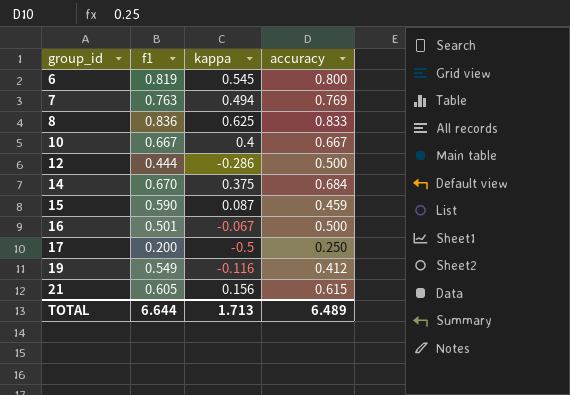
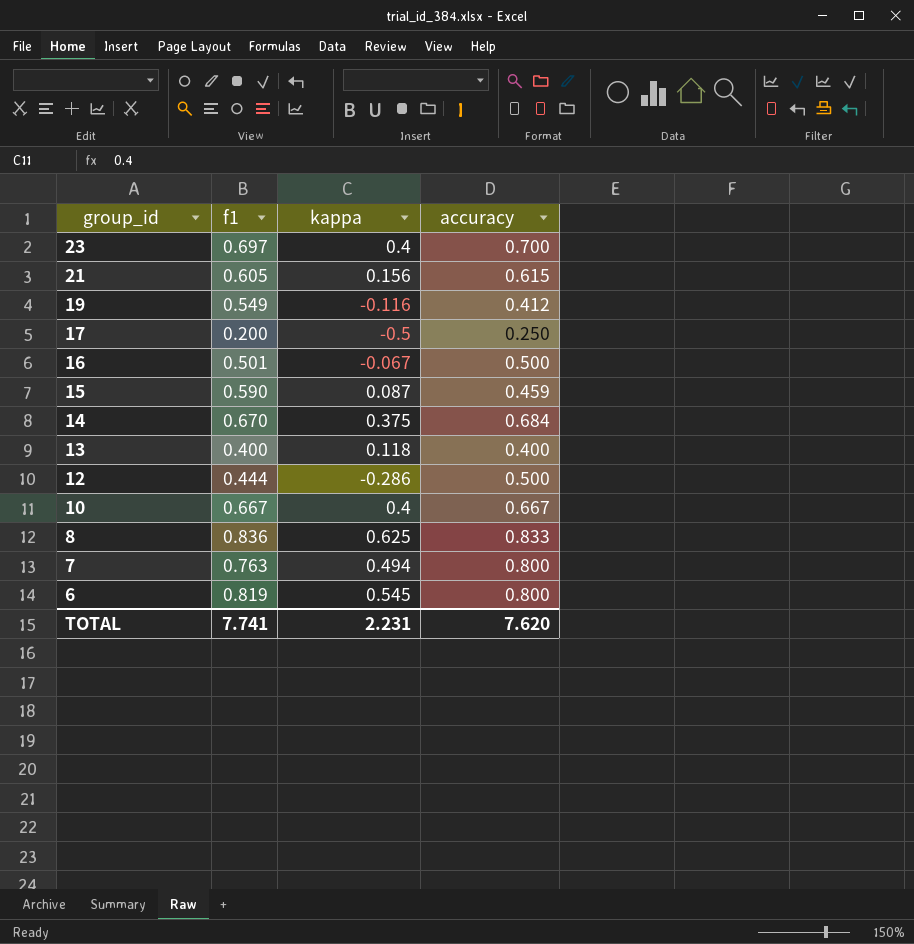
row order: group_id ascending -> group_id descending
row 23: none -> 0.697 | 0.4 | 0.700
row 13: none -> 0.400 | 0.118 | 0.400
7 | accuracy: 0.769 -> 0.800
TOTAL | f1: 6.644 -> 7.741
TOTAL | kappa: 1.713 -> 2.231
TOTAL | accuracy: 6.489 -> 7.620

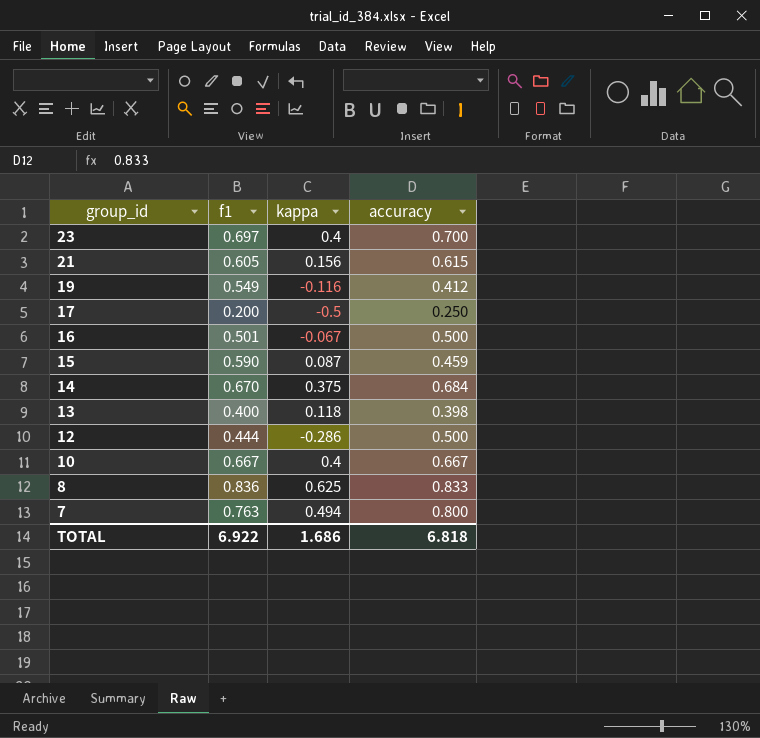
row 6: 0.819 | 0.545 | 0.800 -> none
13 | accuracy: 0.400 -> 0.398
TOTAL | f1: 7.741 -> 6.922
TOTAL | kappa: 2.231 -> 1.686
TOTAL | accuracy: 7.620 -> 6.818

